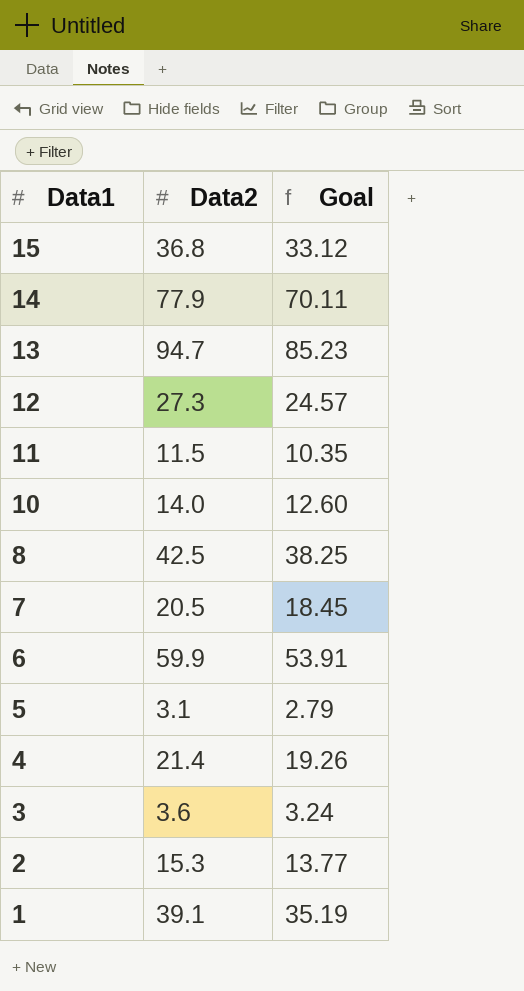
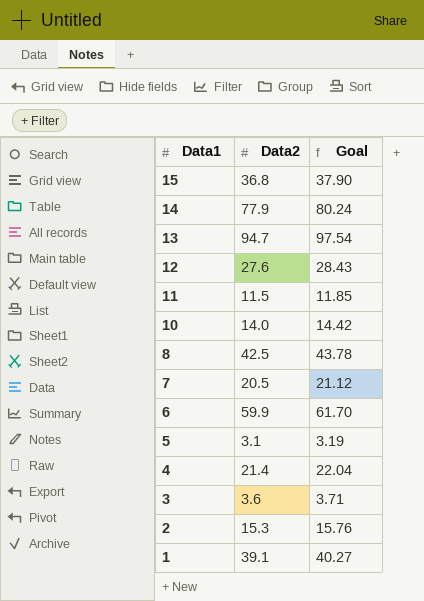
column Goal | formula: [Data2] * 0.9 -> [Data2] * 1.03
12 | Data2: 27.3 -> 27.6

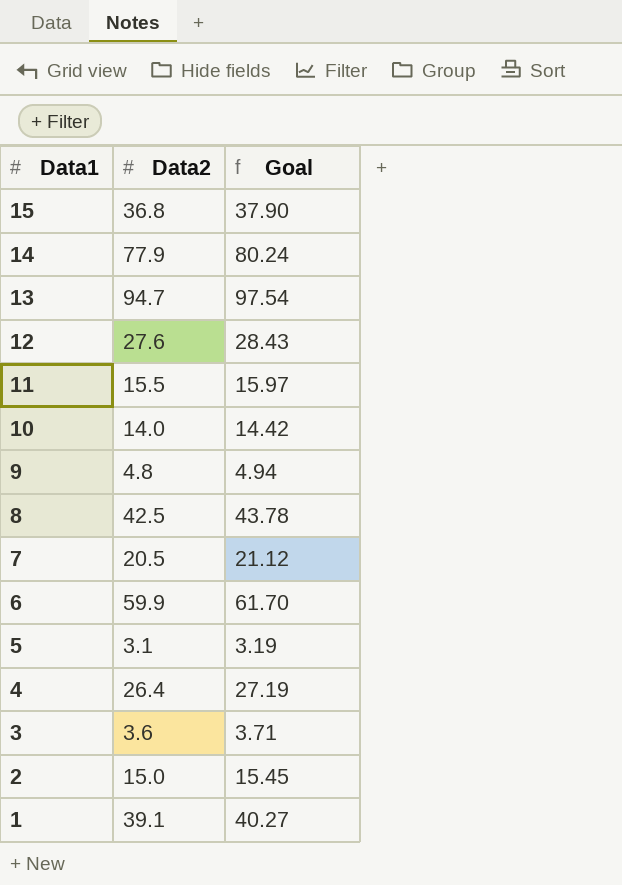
11 | Data2: 11.5 -> 15.5
11 | Goal: 11.85 -> 15.97
row 9: none -> 4.8 | 4.94
4 | Data2: 21.4 -> 26.4
4 | Goal: 22.04 -> 27.19
2 | Data2: 15.3 -> 15.0
2 | Goal: 15.76 -> 15.45

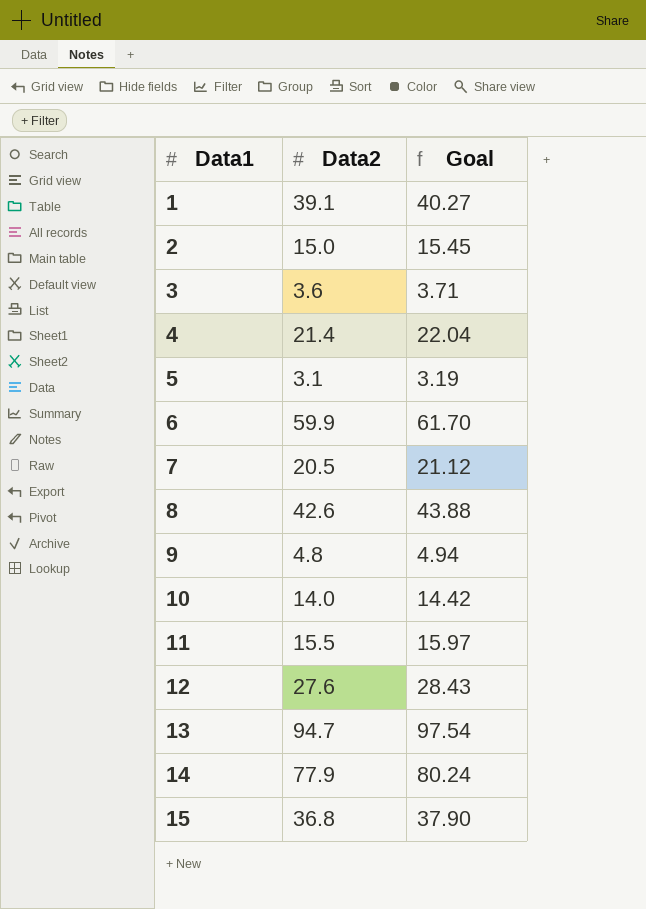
row order: Data1 descending -> Data1 ascending
4 | Data2: 26.4 -> 21.4
4 | Goal: 27.19 -> 22.04
8 | Data2: 42.5 -> 42.6
8 | Goal: 43.78 -> 43.88

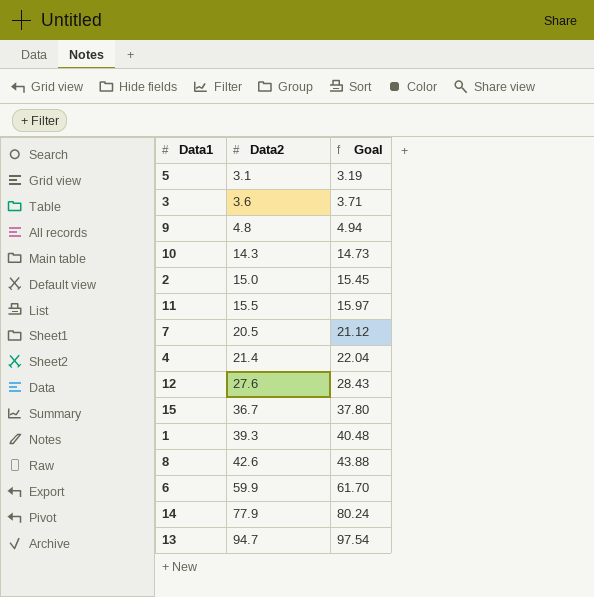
row order: Data1 ascending -> Data2 ascending
10 | Data2: 14.0 -> 14.3
10 | Goal: 14.42 -> 14.73
15 | Data2: 36.8 -> 36.7
15 | Goal: 37.90 -> 37.80
1 | Data2: 39.1 -> 39.3
1 | Goal: 40.27 -> 40.48

